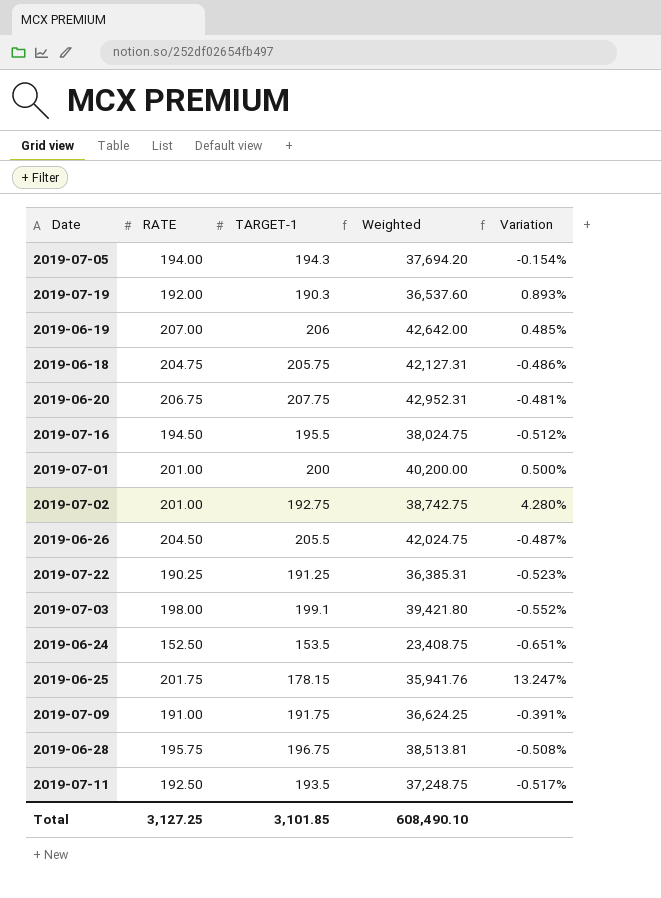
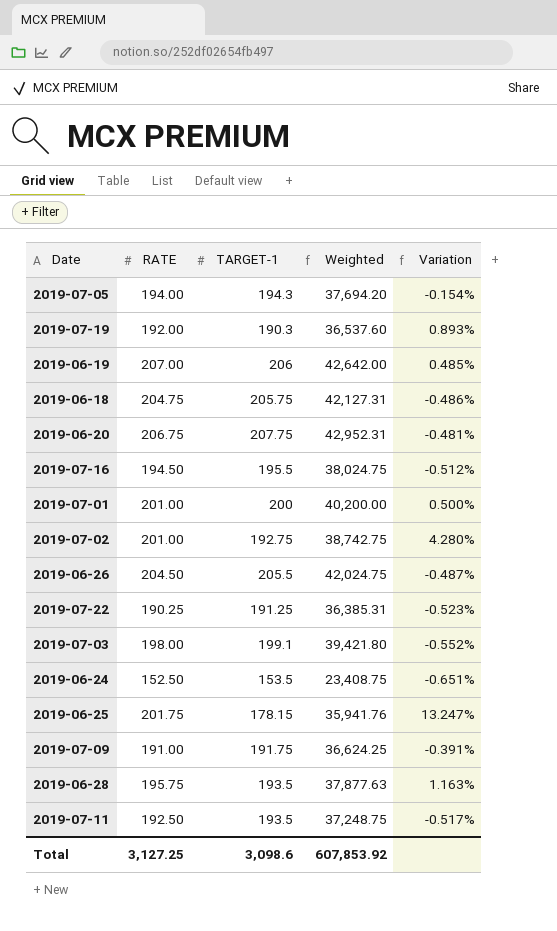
2019-06-28 | TARGET-1: 196.75 -> 193.5
2019-06-28 | Weighted: 38,513.81 -> 37,877.63
2019-06-28 | Variation: -0.508% -> 1.163%
Total | TARGET-1: 3,101.85 -> 3,098.6
Total | Weighted: 608,490.10 -> 607,853.92

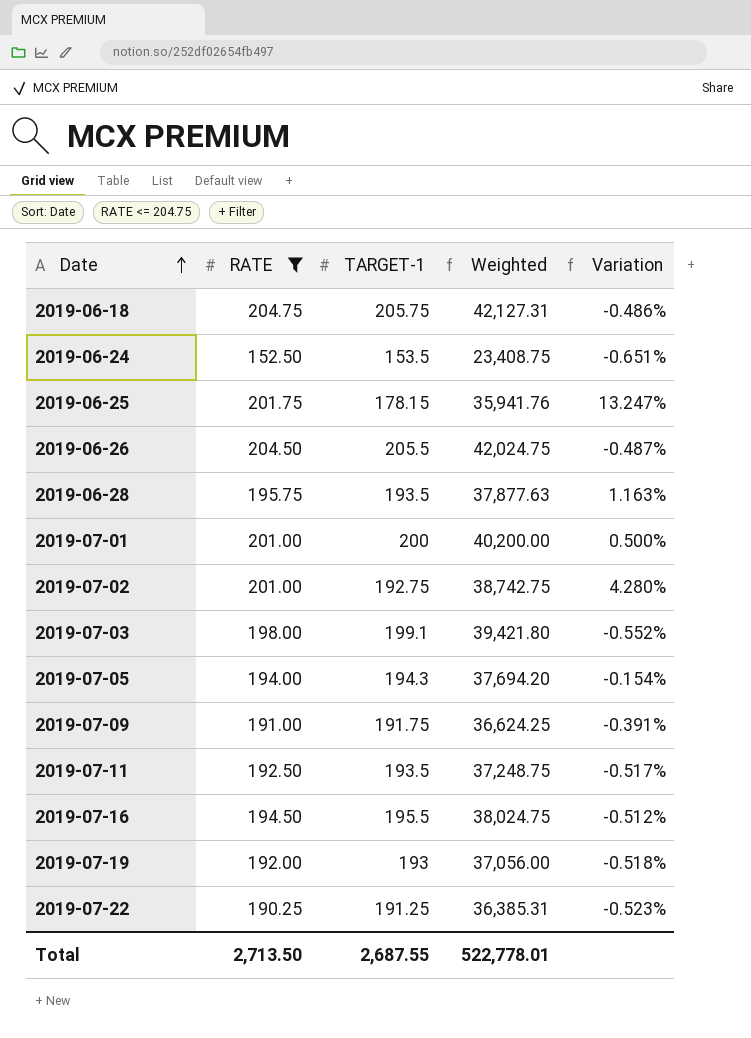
filter: none -> RATE <= 204.75
row order: none -> Date ascending
2019-07-19 | TARGET-1: 190.3 -> 193
2019-07-19 | Weighted: 36,537.60 -> 37,056.00
2019-07-19 | Variation: 0.893% -> -0.518%
Total | RATE: 3,127.25 -> 2,713.50
Total | TARGET-1: 3,098.6 -> 2,687.55
Total | Weighted: 607,853.92 -> 522,778.01

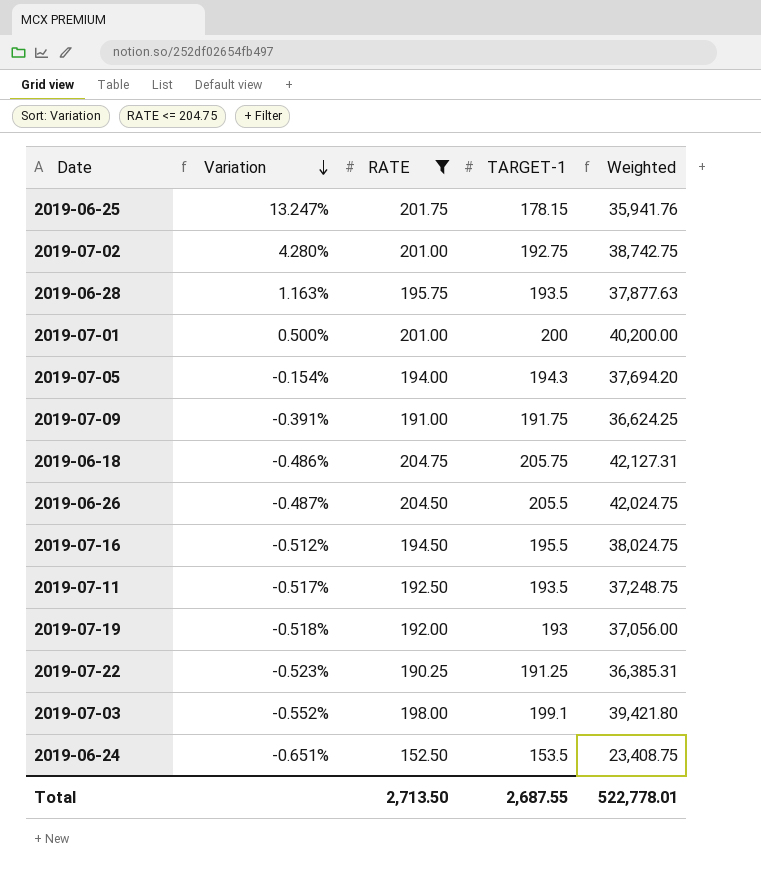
row order: Date ascending -> Variation descending
column Variation | position: 5 -> 2

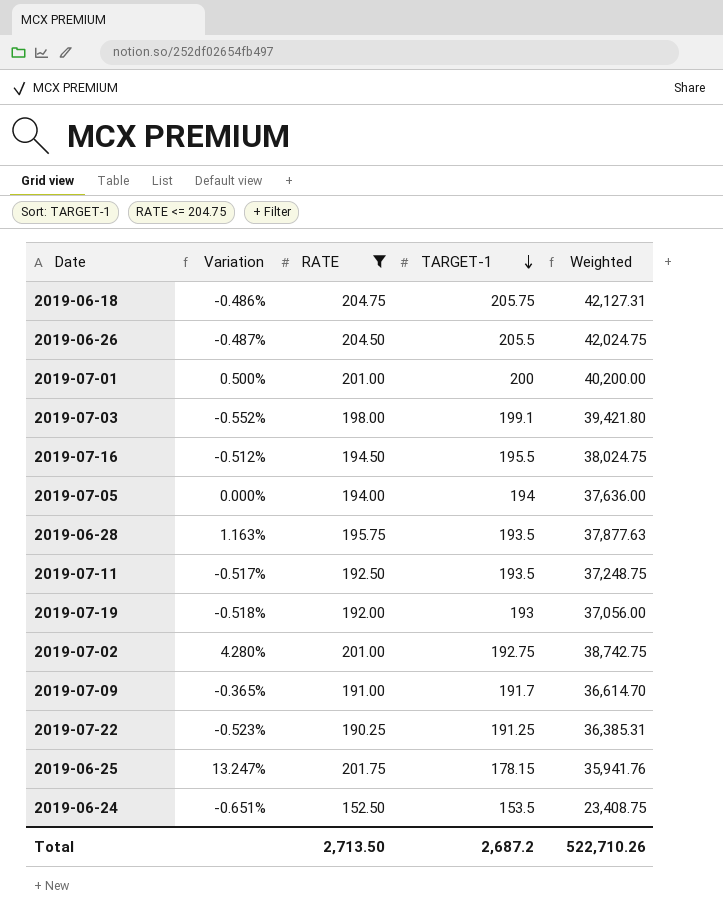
row order: Variation descending -> TARGET-1 descending
2019-07-05 | Variation: -0.154% -> 0.000%
2019-07-05 | TARGET-1: 194.3 -> 194
2019-07-05 | Weighted: 37,694.20 -> 37,636.00
2019-07-09 | Variation: -0.391% -> -0.365%
2019-07-09 | TARGET-1: 191.75 -> 191.7
2019-07-09 | Weighted: 36,624.25 -> 36,614.70
Total | TARGET-1: 2,687.55 -> 2,687.2
Total | Weighted: 522,778.01 -> 522,710.26

